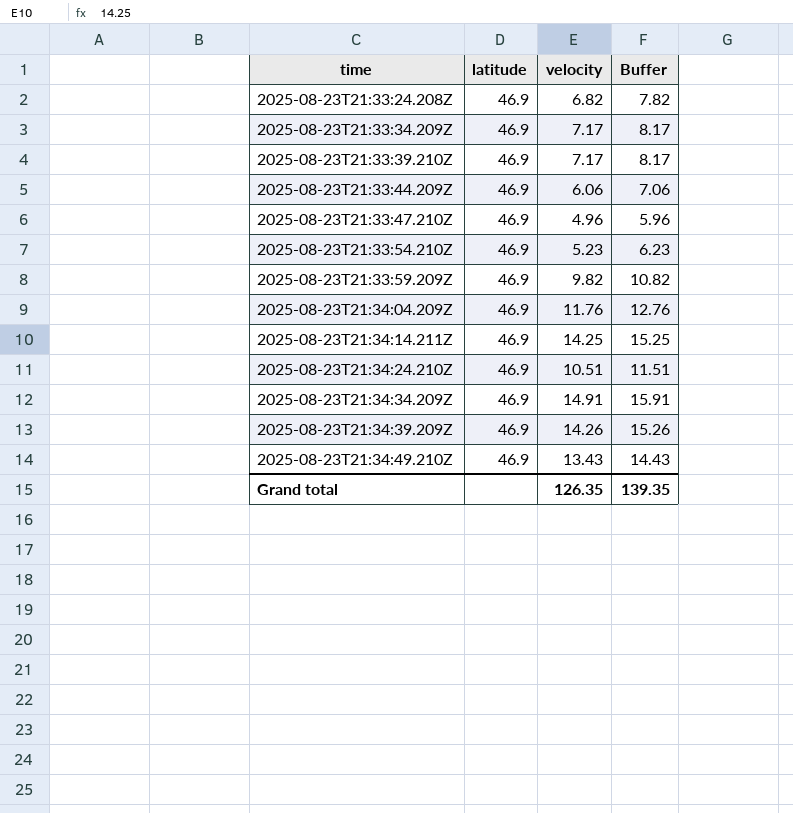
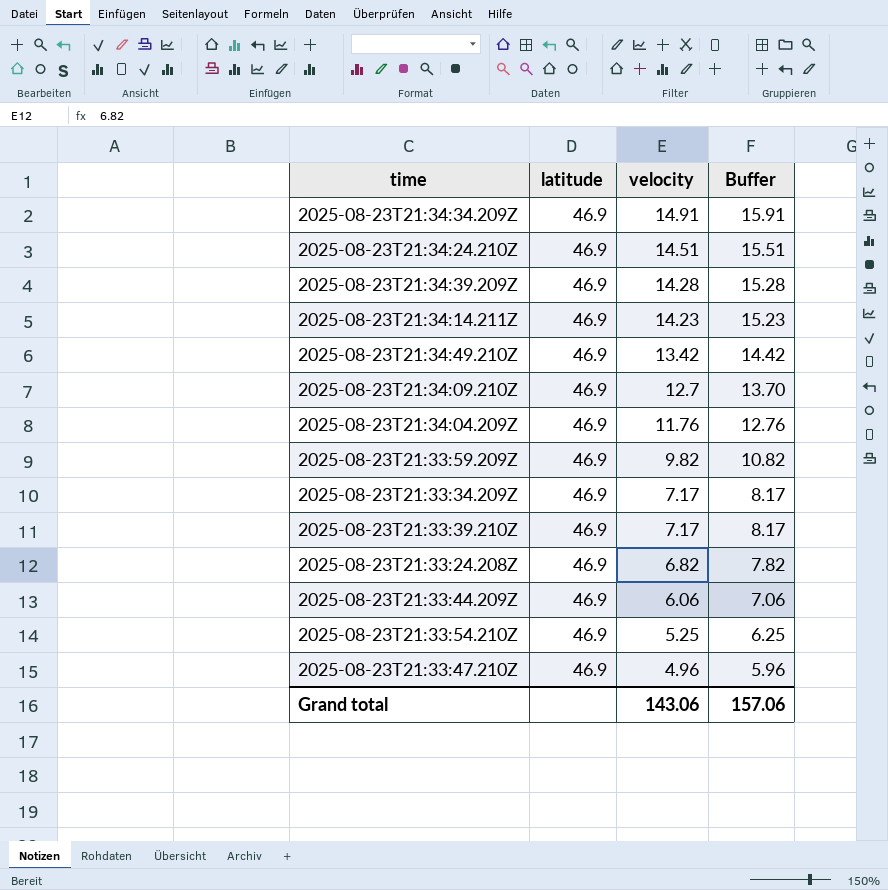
row order: time ascending -> velocity descending
2025-08-23T21:34:24.210Z | velocity: 10.51 -> 14.51
2025-08-23T21:34:24.210Z | Buffer: 11.51 -> 15.51
2025-08-23T21:34:39.209Z | velocity: 14.26 -> 14.28
2025-08-23T21:34:39.209Z | Buffer: 15.26 -> 15.28
2025-08-23T21:34:14.211Z | velocity: 14.25 -> 14.23
2025-08-23T21:34:14.211Z | Buffer: 15.25 -> 15.23
2025-08-23T21:34:49.210Z | velocity: 13.43 -> 13.42
2025-08-23T21:34:49.210Z | Buffer: 14.43 -> 14.42
row 2025-08-23T21:34:09.210Z: none -> 46.9 | 12.7 | 13.70
2025-08-23T21:33:54.210Z | velocity: 5.23 -> 5.25
2025-08-23T21:33:54.210Z | Buffer: 6.23 -> 6.25
Grand total | velocity: 126.35 -> 143.06
Grand total | Buffer: 139.35 -> 157.06

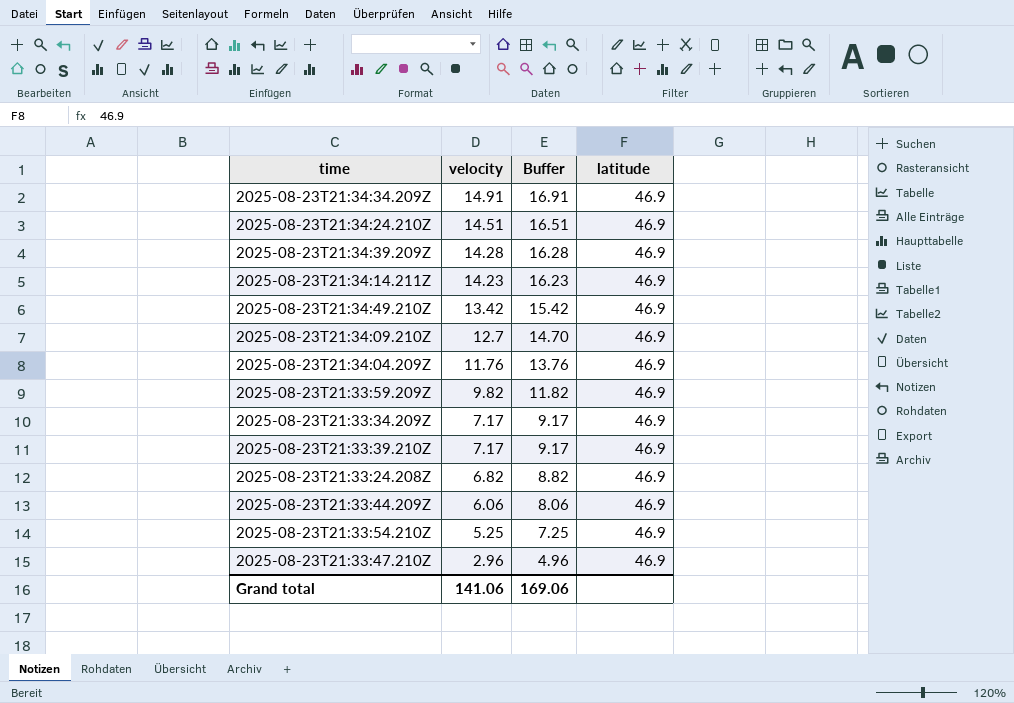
column Buffer | formula: [velocity] + 1 -> [velocity] + 2
column latitude | position: 2 -> 4
2025-08-23T21:33:47.210Z | velocity: 4.96 -> 2.96
Grand total | velocity: 143.06 -> 141.06
Grand total | Buffer: 157.06 -> 169.06

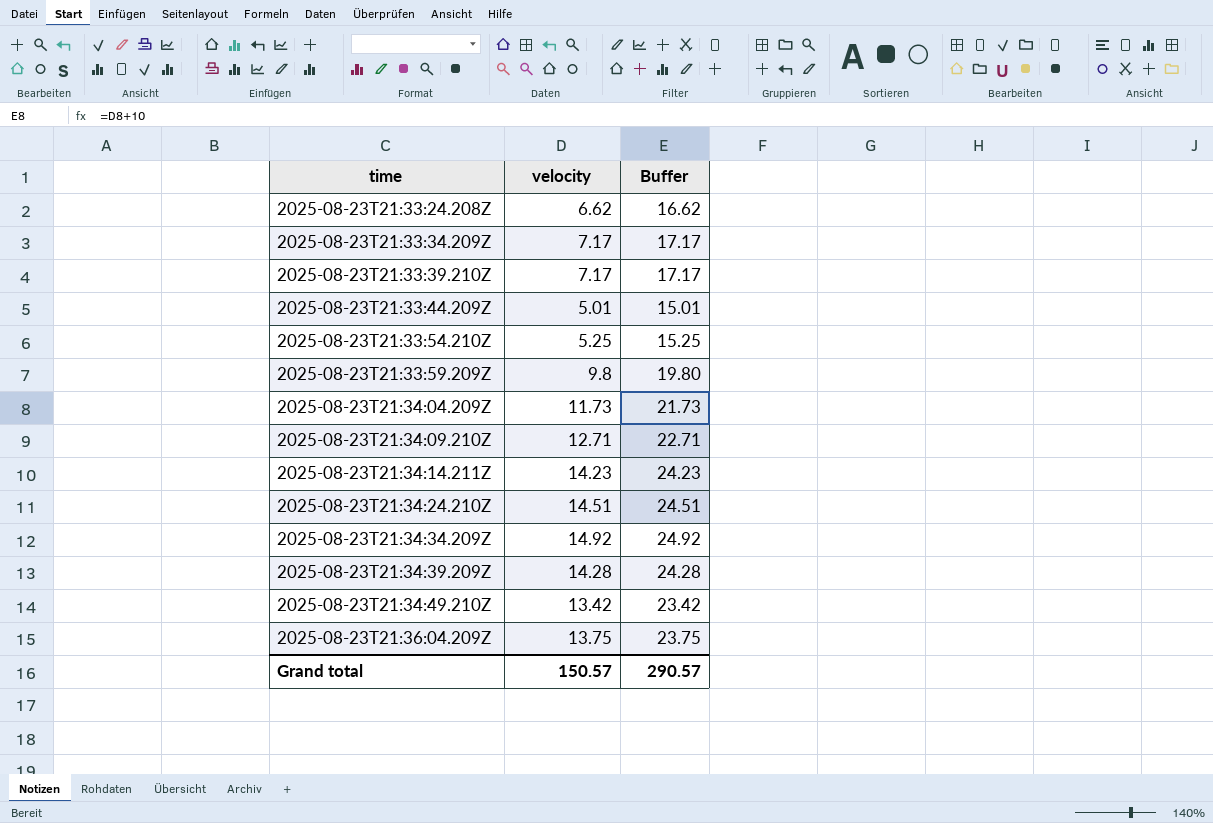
row order: velocity descending -> time ascending
column latitude | position: 4 -> none
column Buffer | formula: [velocity] + 2 -> [velocity] + 10
row 2025-08-23T21:33:47.210Z: 2.96 | 4.96 | 46.9 -> none
2025-08-23T21:33:24.208Z | velocity: 6.82 -> 6.62
2025-08-23T21:33:44.209Z | velocity: 6.06 -> 5.01
2025-08-23T21:33:59.209Z | velocity: 9.82 -> 9.8
2025-08-23T21:34:04.209Z | velocity: 11.76 -> 11.73
2025-08-23T21:34:09.210Z | velocity: 12.7 -> 12.71
2025-08-23T21:34:34.209Z | velocity: 14.91 -> 14.92
row 2025-08-23T21:36:04.209Z: none -> 13.75 | 23.75
Grand total | velocity: 141.06 -> 150.57
Grand total | Buffer: 169.06 -> 290.57

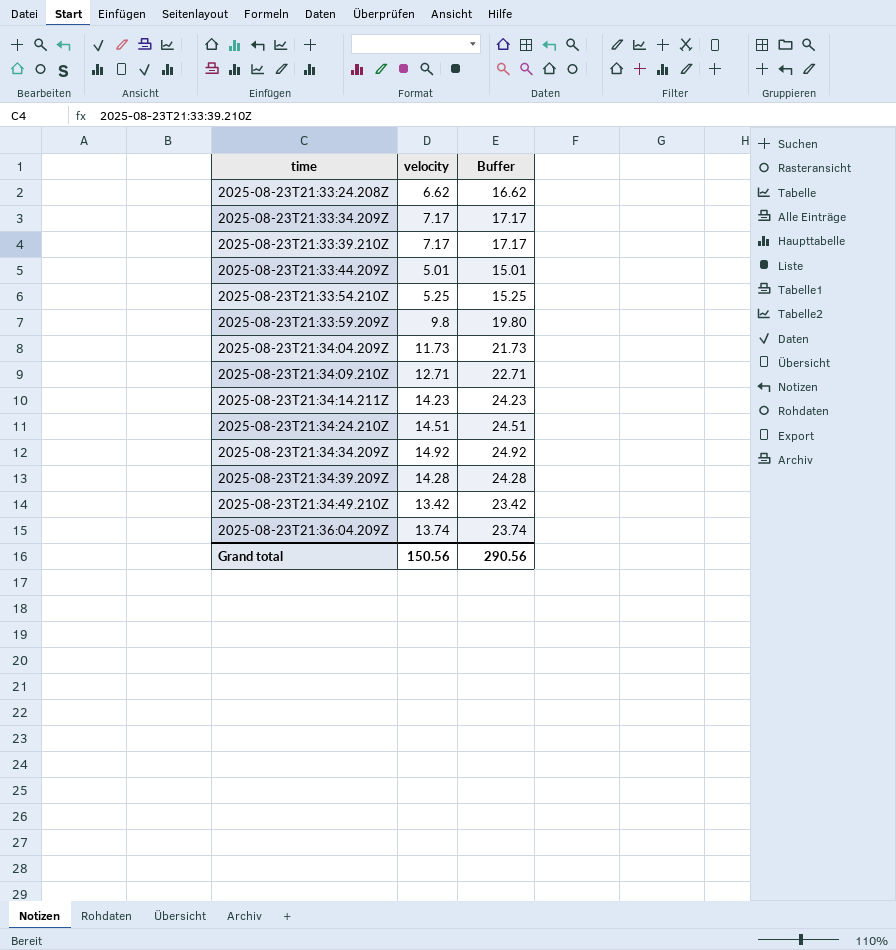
2025-08-23T21:36:04.209Z | velocity: 13.75 -> 13.74
2025-08-23T21:36:04.209Z | Buffer: 23.75 -> 23.74
Grand total | velocity: 150.57 -> 150.56
Grand total | Buffer: 290.57 -> 290.56

